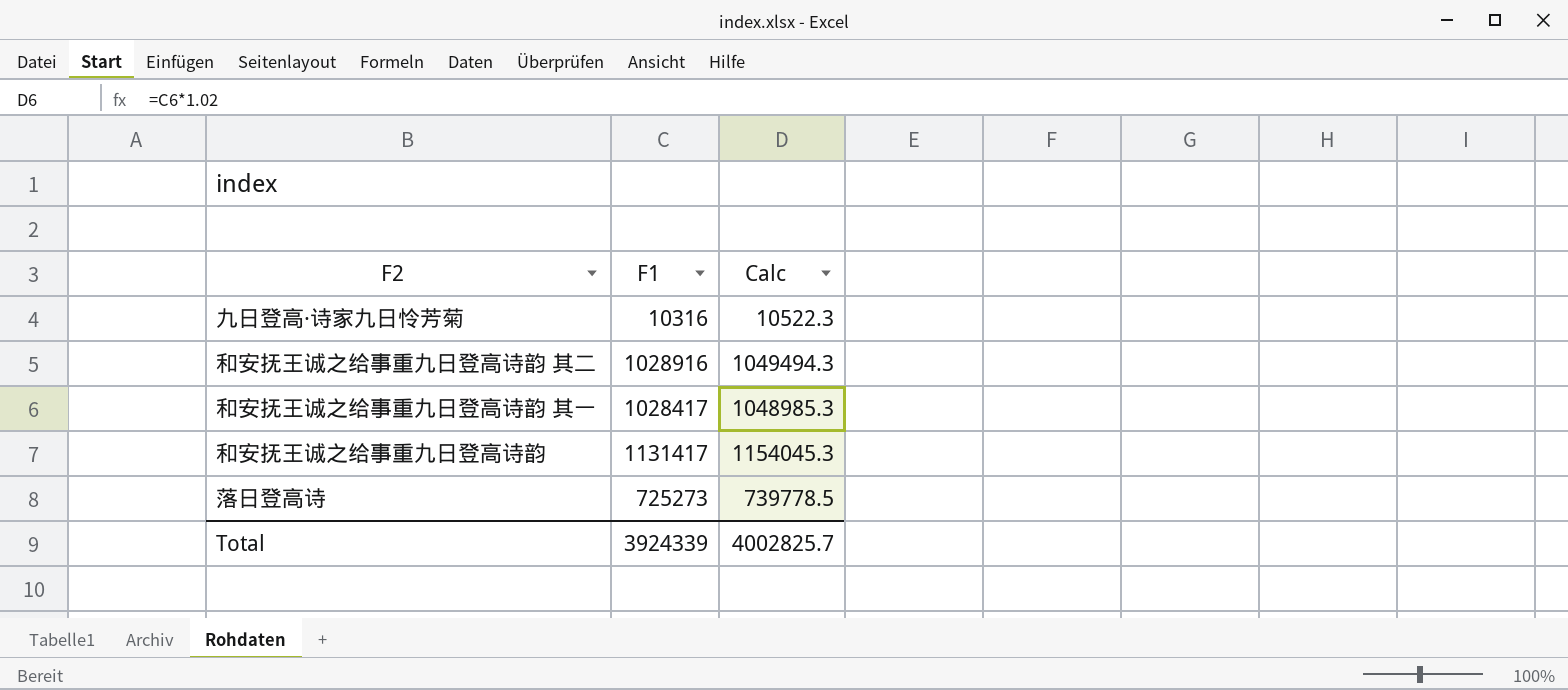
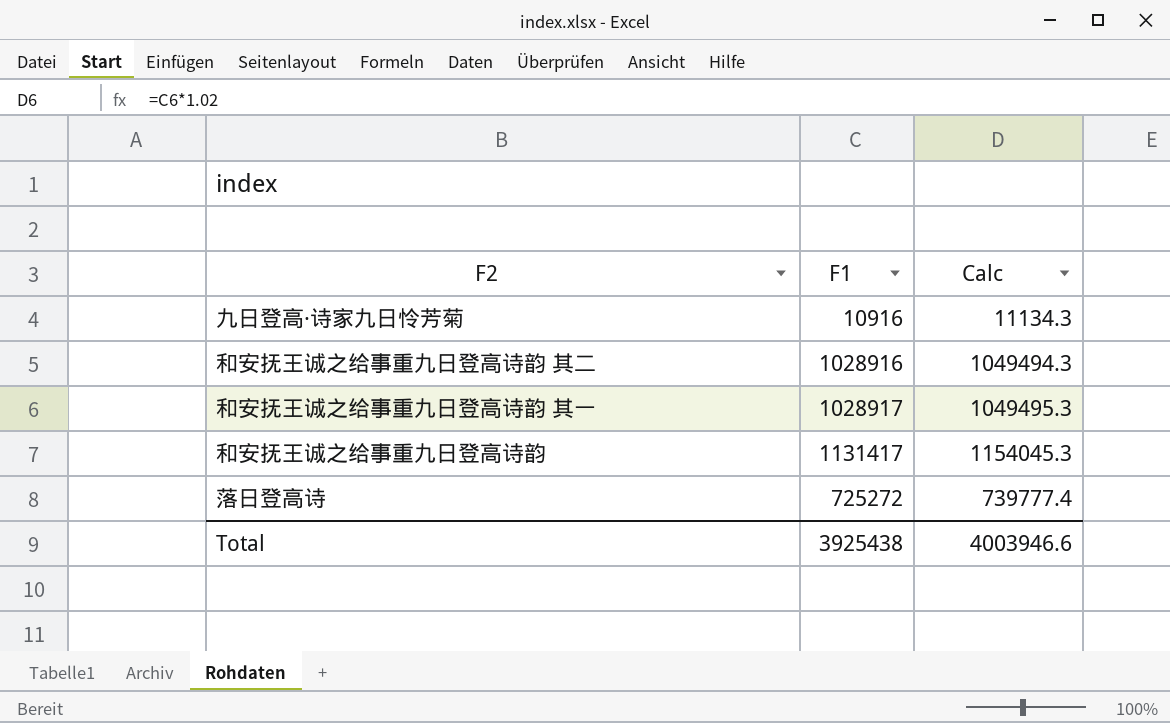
九日登高·诗家九日怜芳菊 | F1: 10316 -> 10916
九日登高·诗家九日怜芳菊 | Calc: 10522.3 -> 11134.3
和安抚王诚之给事重九日登高诗韵 其一 | F1: 1028417 -> 1028917
和安抚王诚之给事重九日登高诗韵 其一 | Calc: 1048985.3 -> 1049495.3
落日登高诗 | F1: 725273 -> 725272
落日登高诗 | Calc: 739778.5 -> 739777.4
Total | F1: 3924339 -> 3925438
Total | Calc: 4002825.7 -> 4003946.6

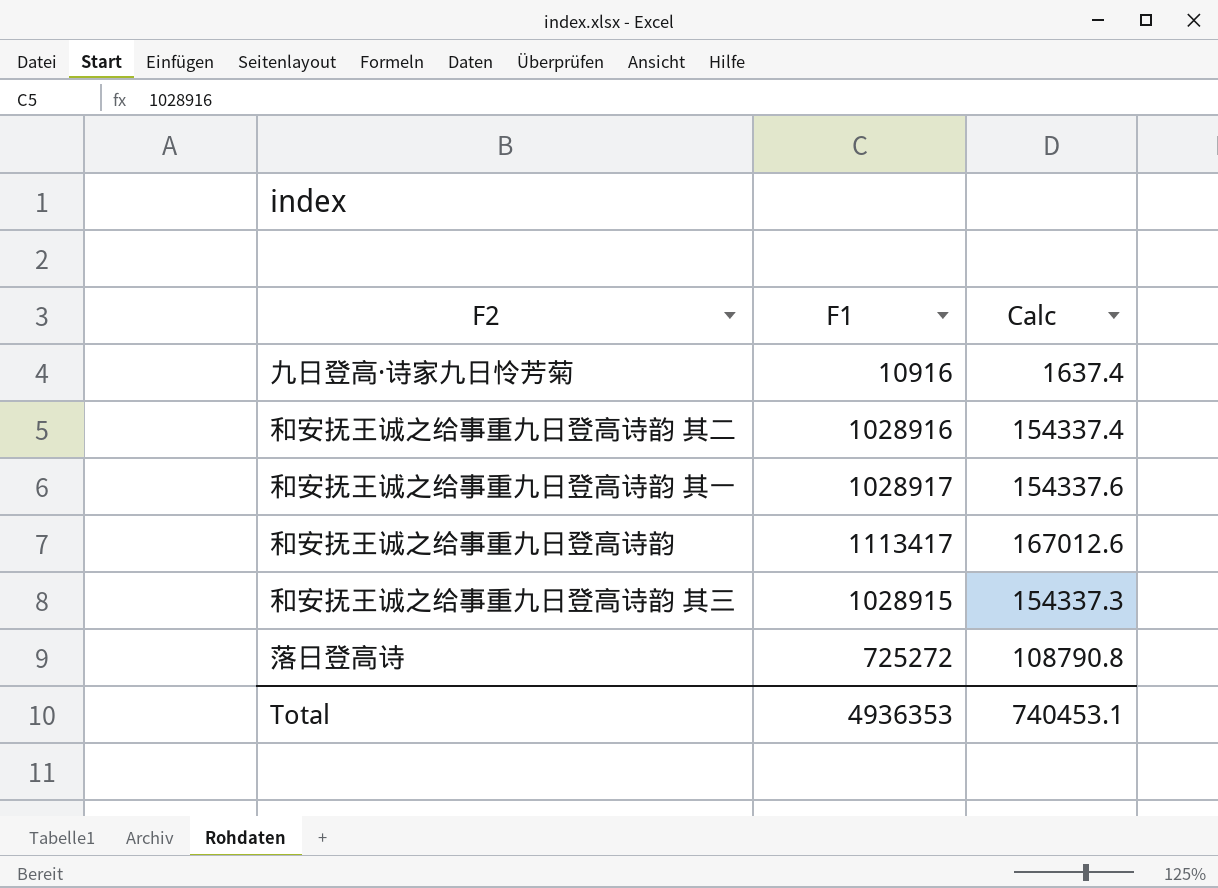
column Calc | formula: [F1] * 1.02 -> [F1] * 0.15
和安抚王诚之给事重九日登高诗韵 | F1: 1131417 -> 1113417
row 和安抚王诚之给事重九日登高诗韵 其三: none -> 1028915 | 154337.3
Total | F1: 3925438 -> 4936353
Total | Calc: 4003946.6 -> 740453.1

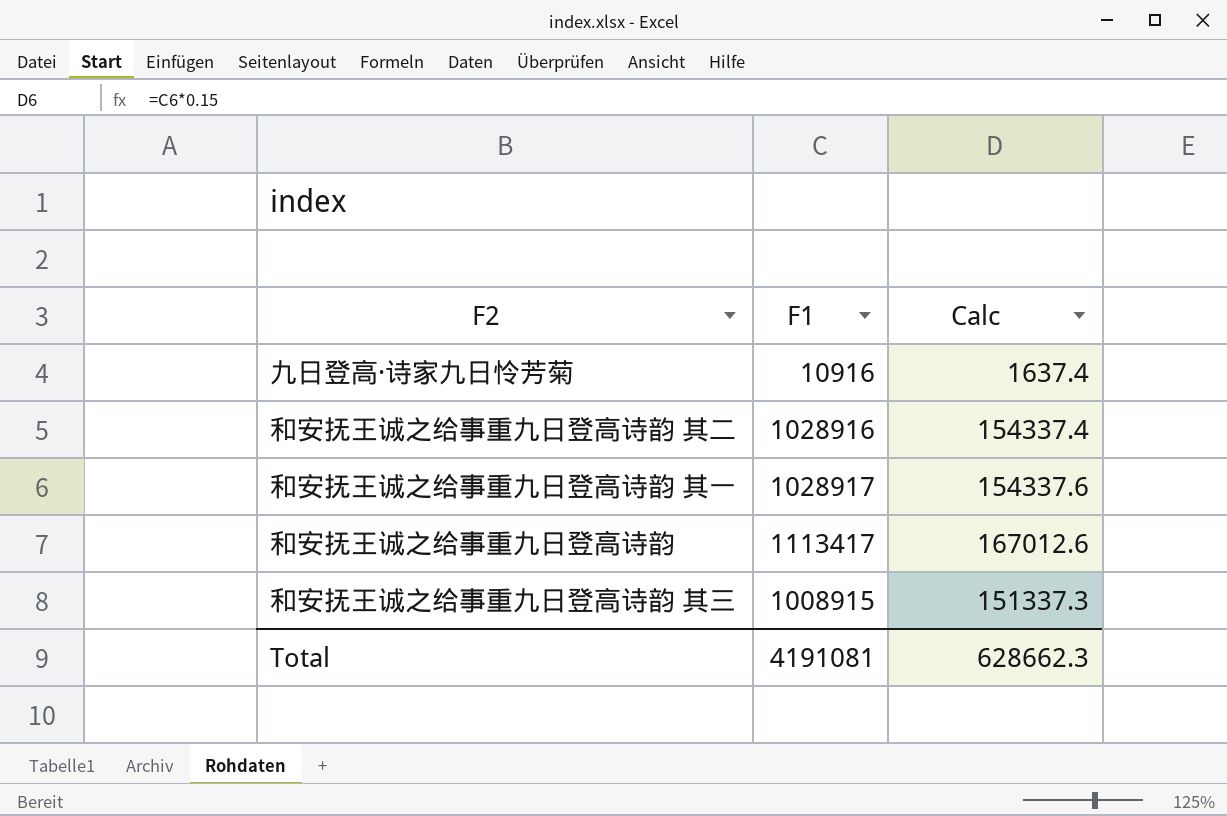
row 落日登高诗: 725272 | 108790.8 -> none
和安抚王诚之给事重九日登高诗韵 其三 | F1: 1028915 -> 1008915
和安抚王诚之给事重九日登高诗韵 其三 | Calc: 154337.3 -> 151337.3
Total | F1: 4936353 -> 4191081
Total | Calc: 740453.1 -> 628662.3

